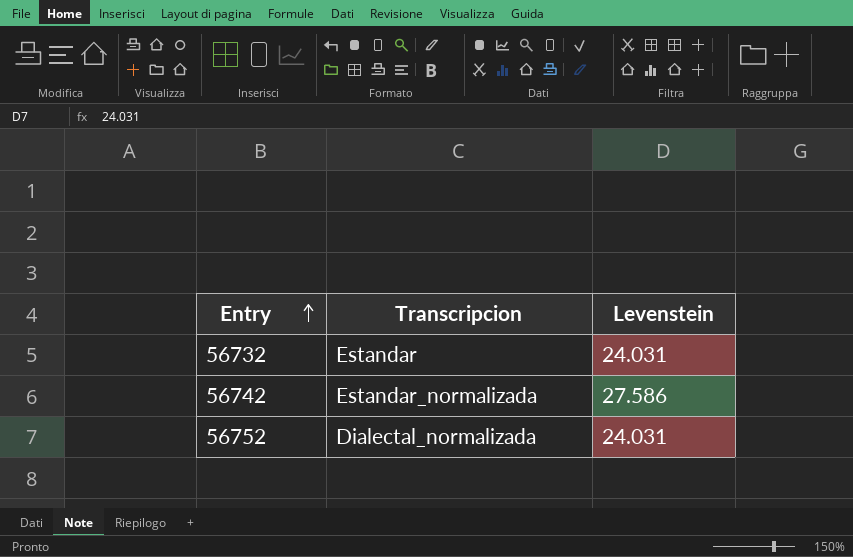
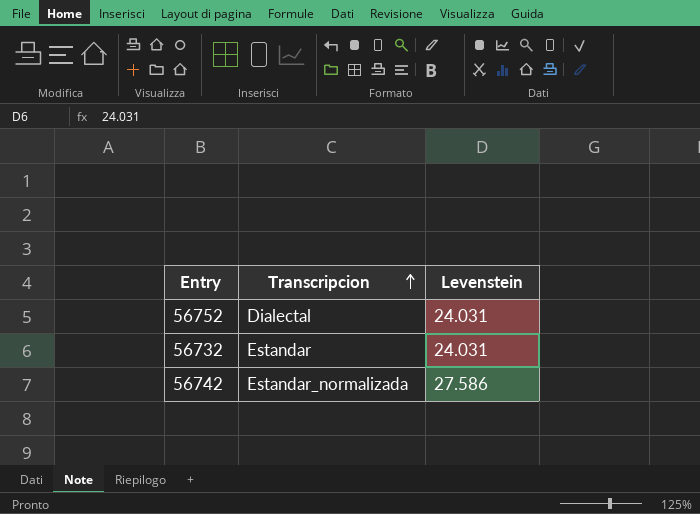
row order: Entry ascending -> Transcripcion ascending
56752 | Transcripcion: Dialectal_normalizada -> Dialectal

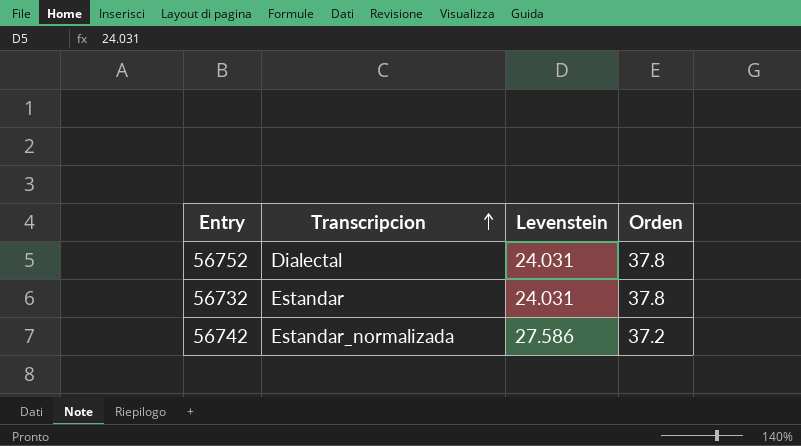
column Orden | position: none -> 4

